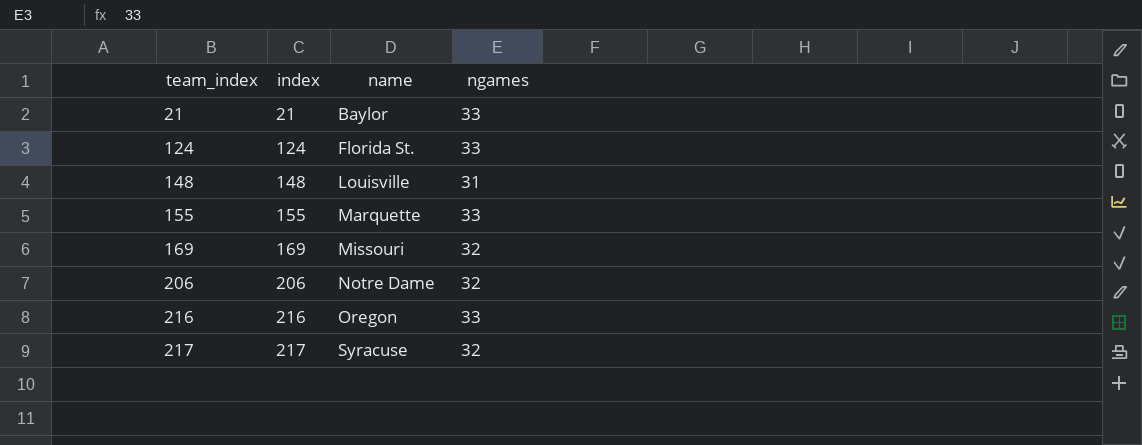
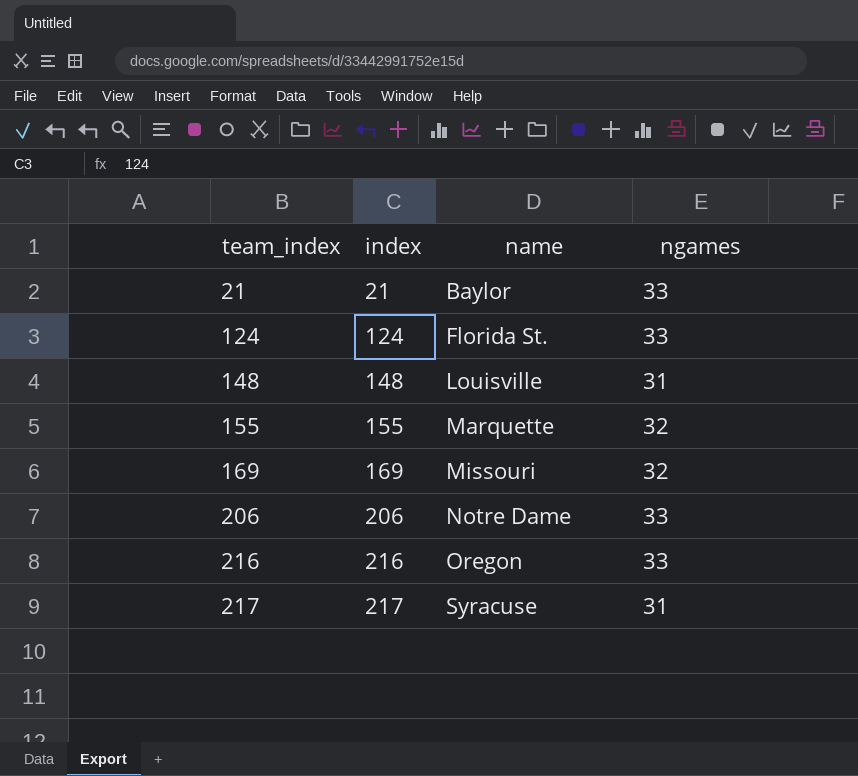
155 | ngames: 33 -> 32
206 | ngames: 32 -> 33
217 | ngames: 32 -> 31

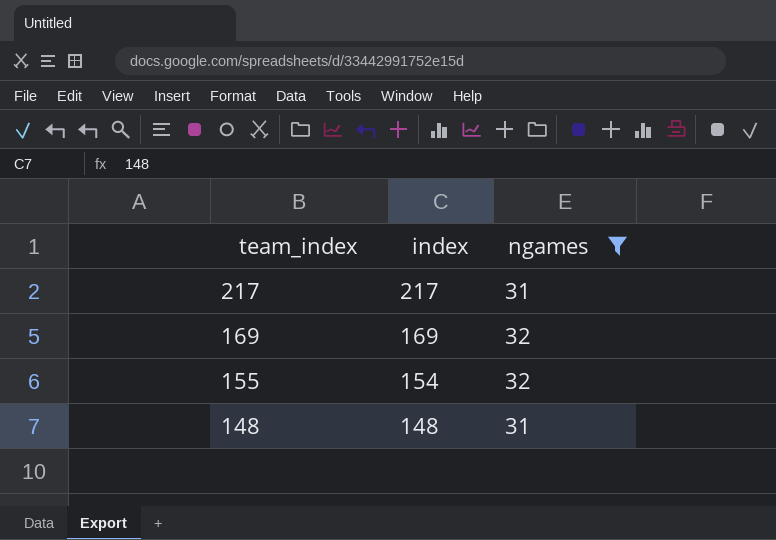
filter: none -> ngames != 33
row order: team_index ascending -> team_index descending
column name | position: 3 -> none
155 | index: 155 -> 154

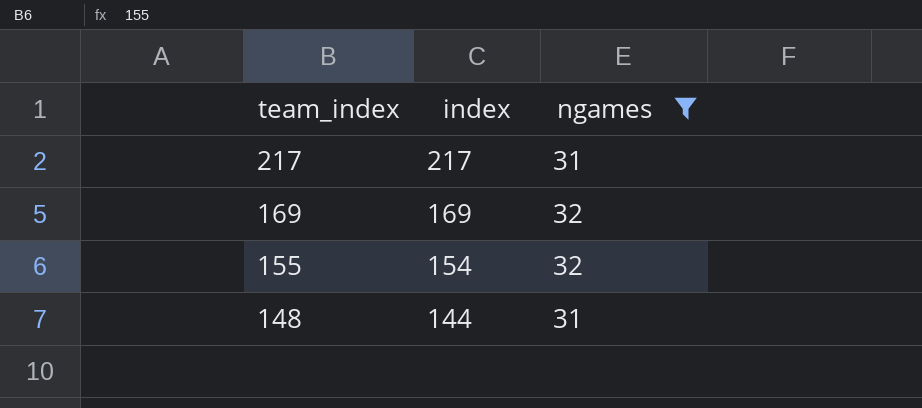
148 | index: 148 -> 144

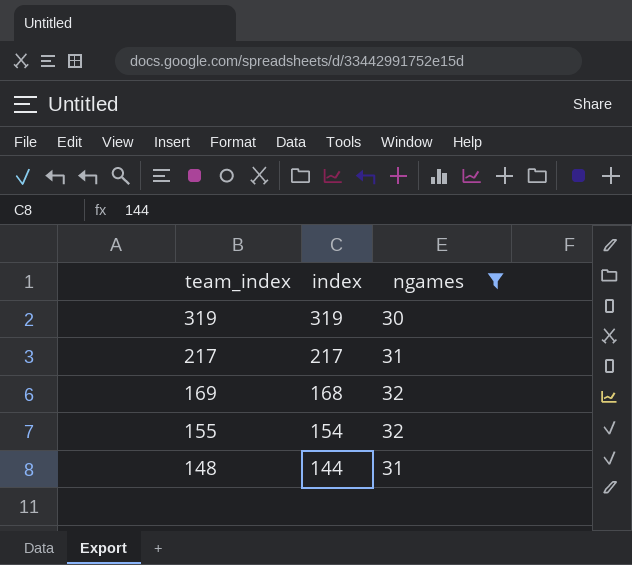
row 319: none -> 319 | 30
169 | index: 169 -> 168

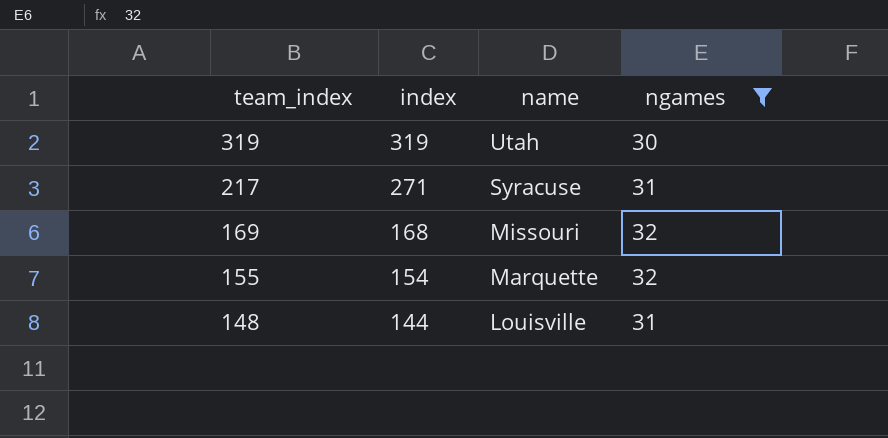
column name | position: none -> 3
217 | index: 217 -> 271

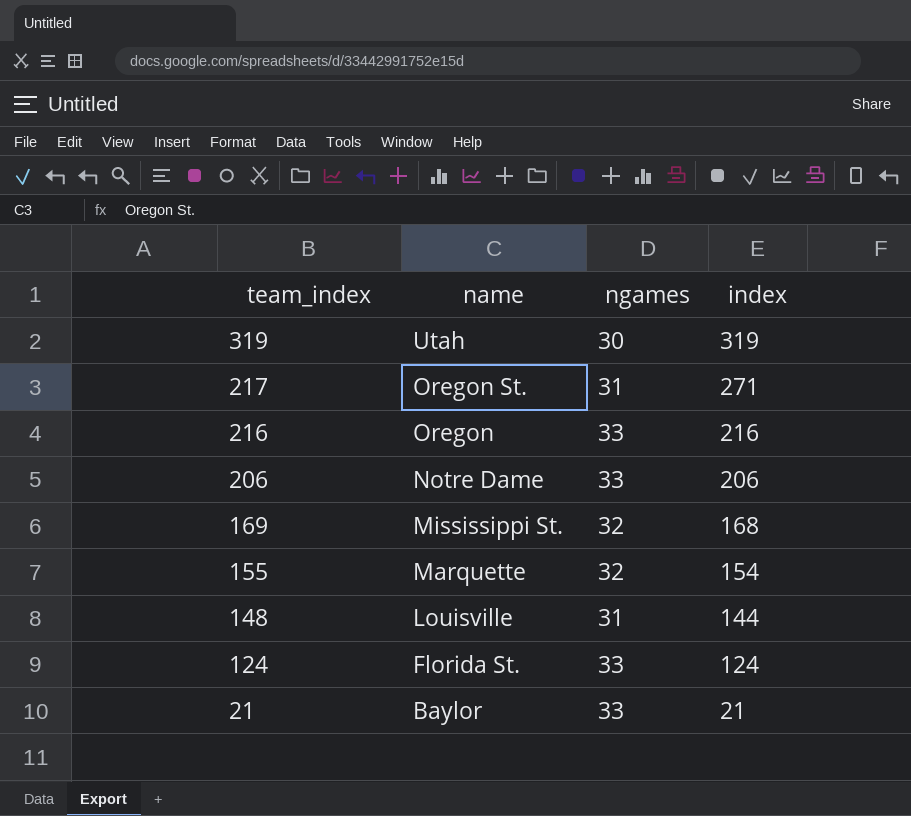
filter: ngames != 33 -> none
column index | position: 2 -> 4
217 | name: Syracuse -> Oregon St.
169 | name: Missouri -> Mississippi St.

